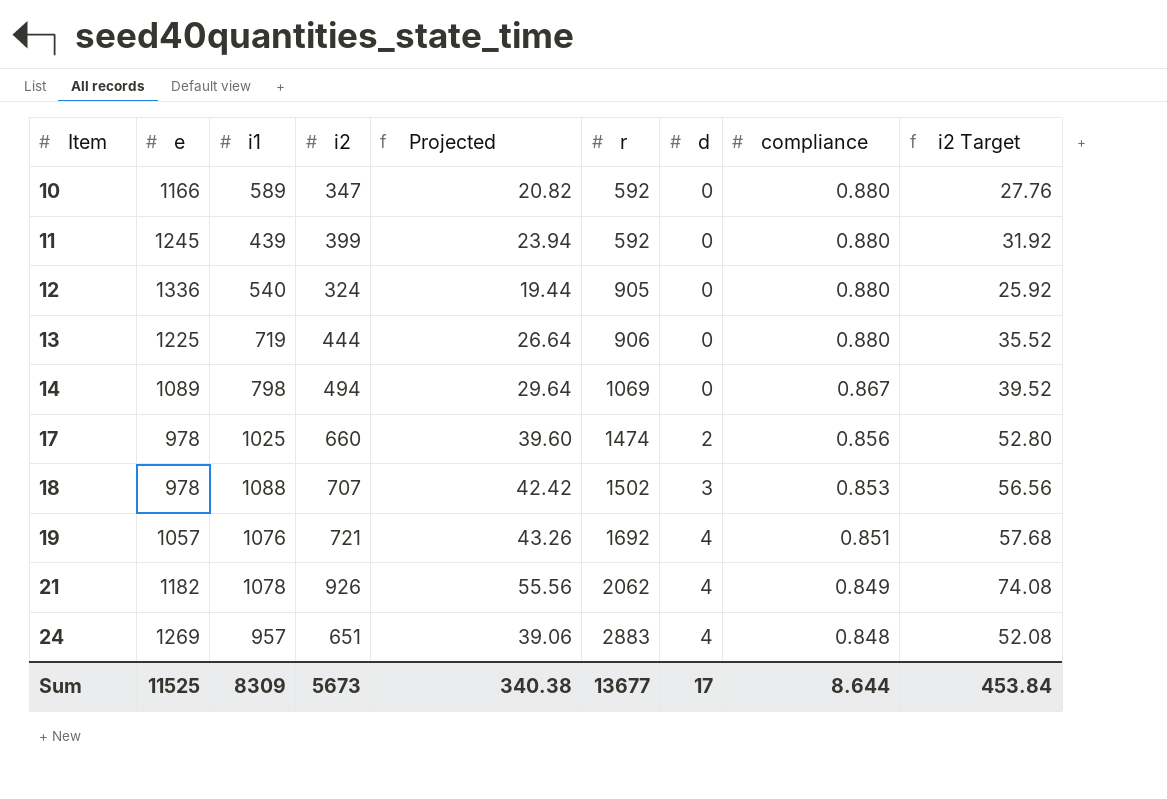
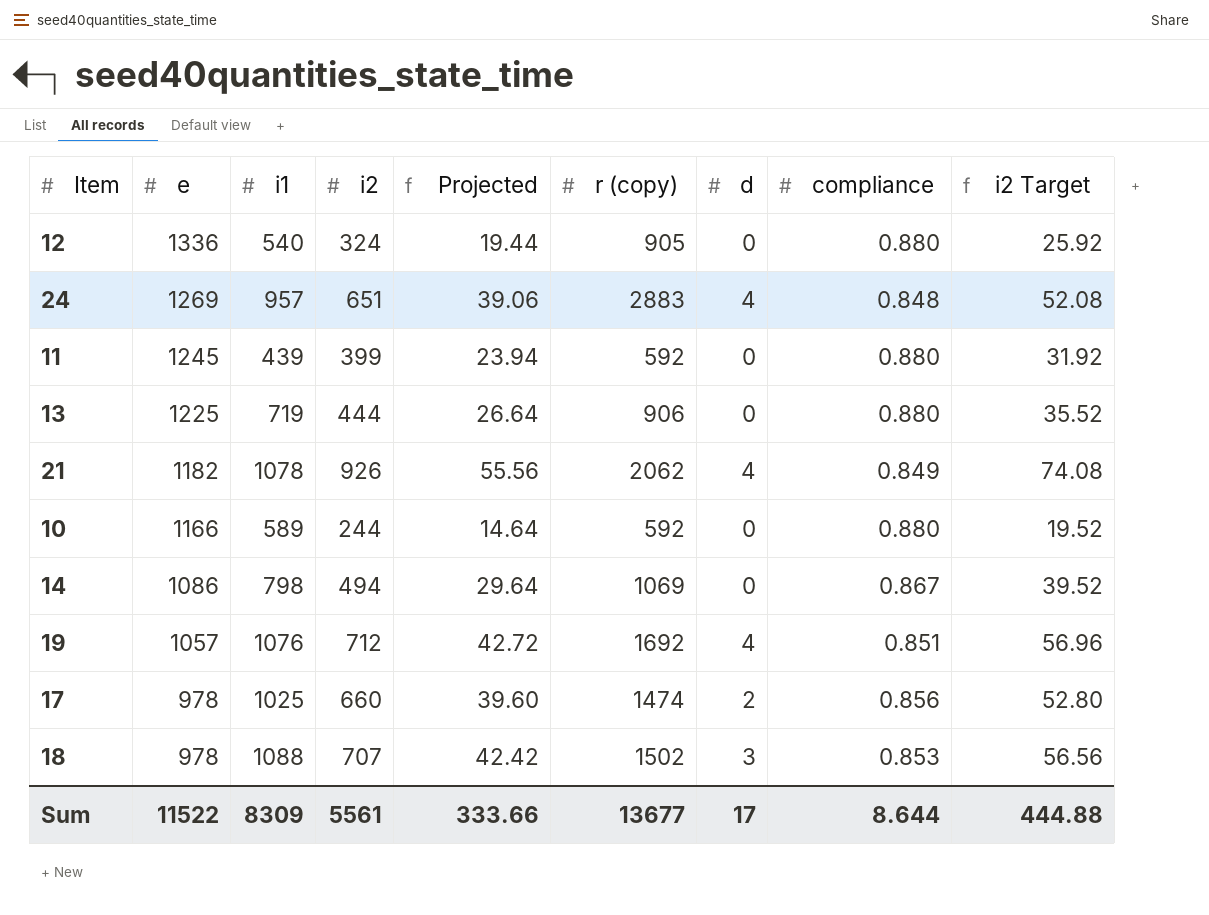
row order: Item ascending -> e descending
column name: r -> r (copy)
10 | i2: 347 -> 244
10 | Projected: 20.82 -> 14.64
10 | i2 Target: 27.76 -> 19.52
14 | e: 1089 -> 1086
19 | i2: 721 -> 712
19 | Projected: 43.26 -> 42.72
19 | i2 Target: 57.68 -> 56.96
Sum | e: 11525 -> 11522
Sum | i2: 5673 -> 5561
Sum | Projected: 340.38 -> 333.66
Sum | i2 Target: 453.84 -> 444.88

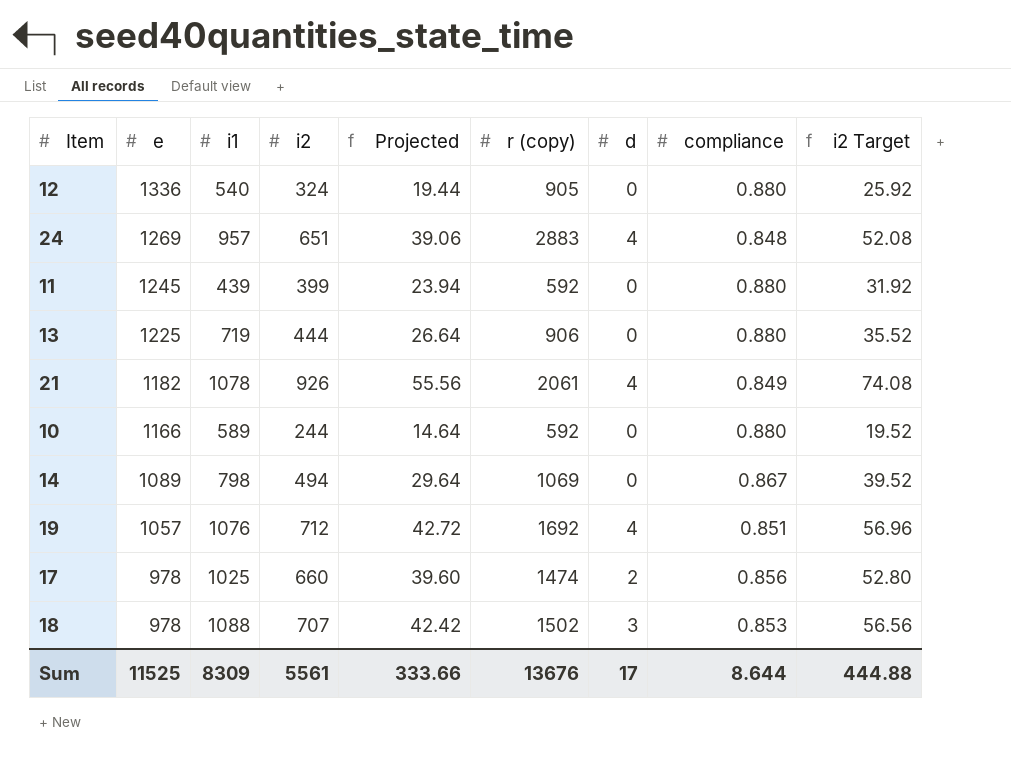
21 | r (copy): 2062 -> 2061
14 | e: 1086 -> 1089
Sum | e: 11522 -> 11525
Sum | r (copy): 13677 -> 13676

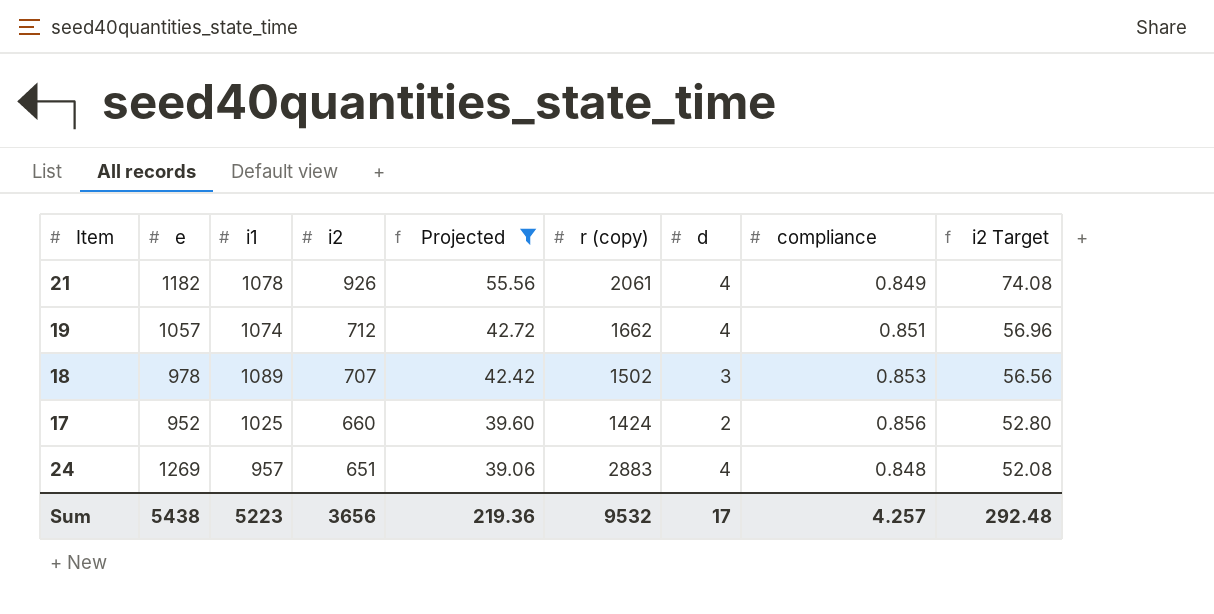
filter: none -> Projected >= 39.06
row order: e descending -> i2 descending
19 | i1: 1076 -> 1074
19 | r (copy): 1692 -> 1662
18 | i1: 1088 -> 1089
17 | e: 978 -> 952
17 | r (copy): 1474 -> 1424
Sum | e: 11525 -> 5438
Sum | i1: 8309 -> 5223
Sum | i2: 5561 -> 3656
Sum | Projected: 333.66 -> 219.36
Sum | r (copy): 13676 -> 9532
Sum | compliance: 8.644 -> 4.257
Sum | i2 Target: 444.88 -> 292.48

